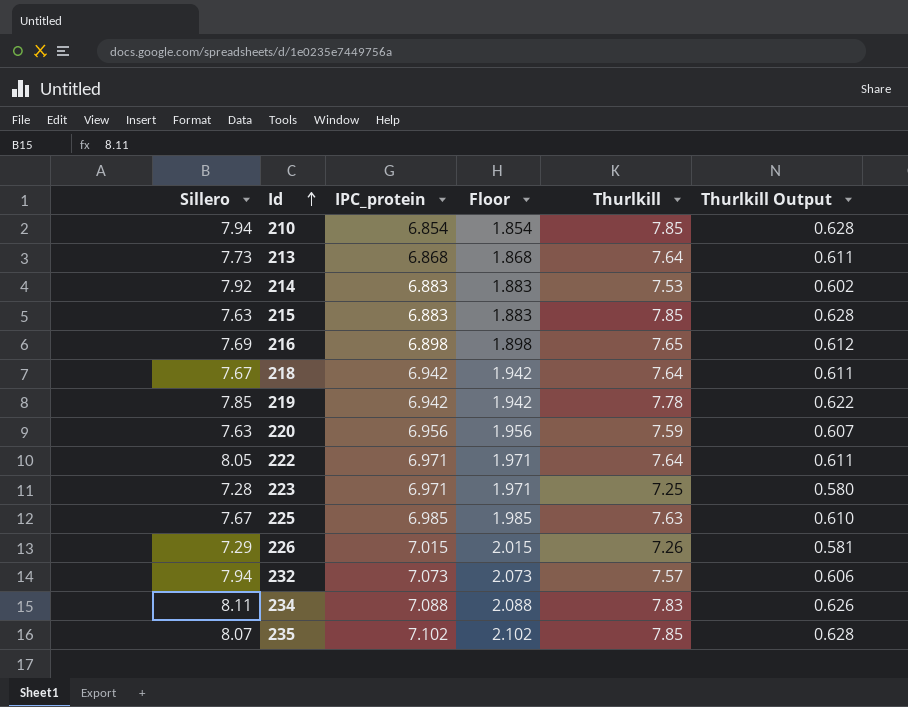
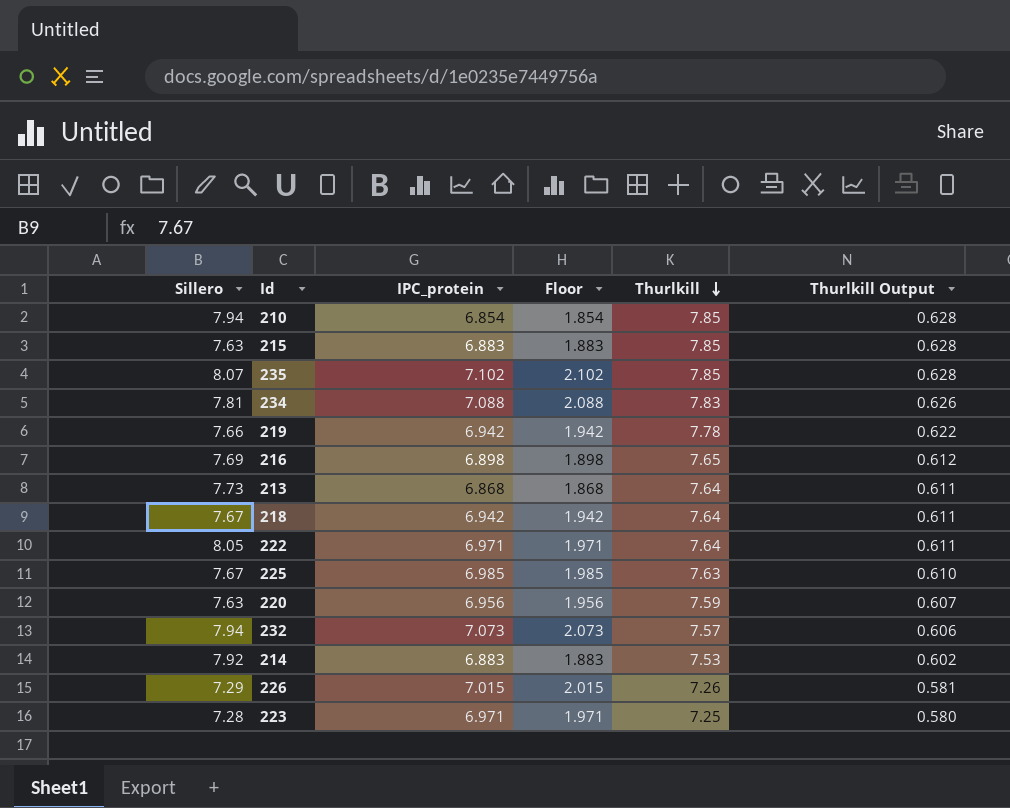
row order: Id ascending -> Thurlkill descending
234 | Sillero: 8.11 -> 7.81
219 | Sillero: 7.85 -> 7.66

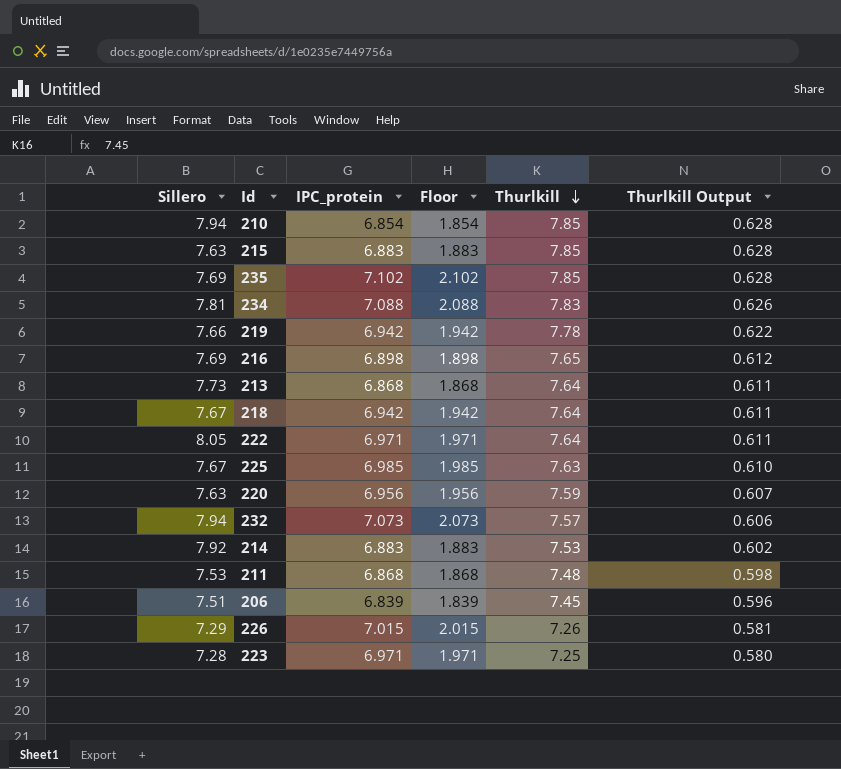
235 | Sillero: 8.07 -> 7.69
row 211: none -> 7.53 | 6.868 | 1.868 | 7.48 | 0.598
row 206: none -> 7.51 | 6.839 | 1.839 | 7.45 | 0.596

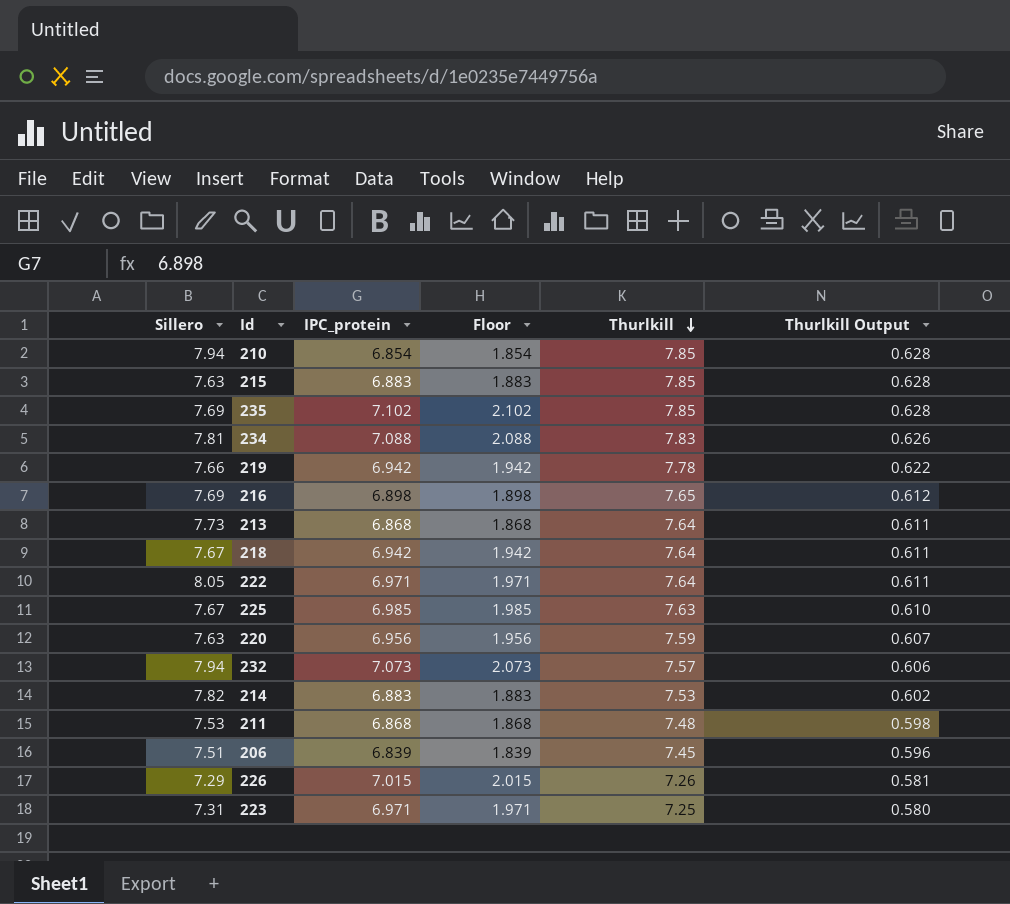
214 | Sillero: 7.92 -> 7.82
223 | Sillero: 7.28 -> 7.31

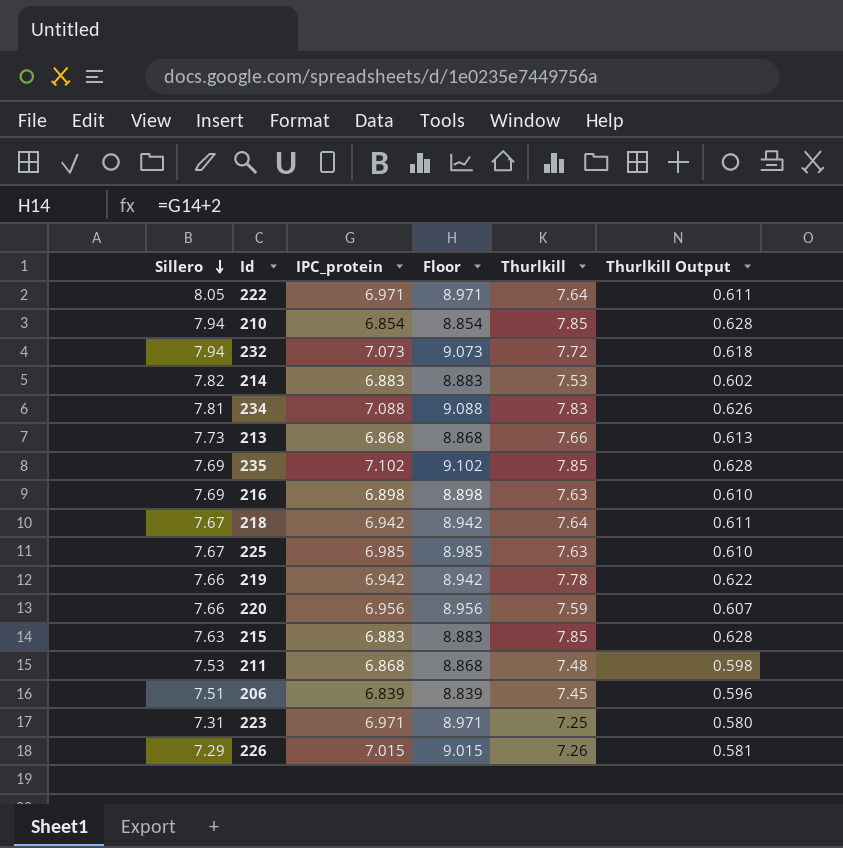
row order: Thurlkill descending -> Sillero descending
column Floor | formula: [IPC_protein] - 5 -> [IPC_protein] + 2
232 | Thurlkill: 7.57 -> 7.72
232 | Thurlkill Output: 0.606 -> 0.618
213 | Thurlkill: 7.64 -> 7.66
213 | Thurlkill Output: 0.611 -> 0.613
216 | Thurlkill: 7.65 -> 7.63
216 | Thurlkill Output: 0.612 -> 0.610
220 | Sillero: 7.63 -> 7.66

